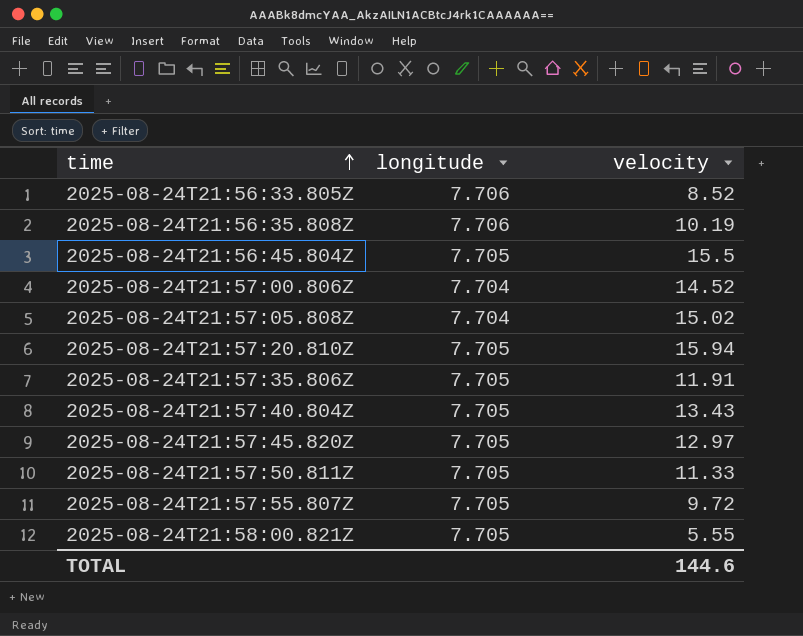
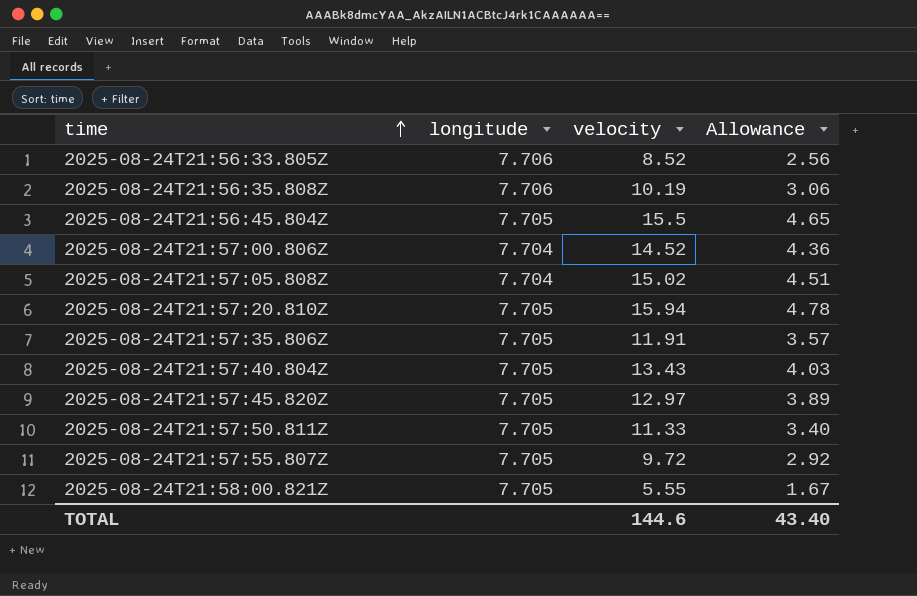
column Allowance | formula: none -> [velocity] * 0.3

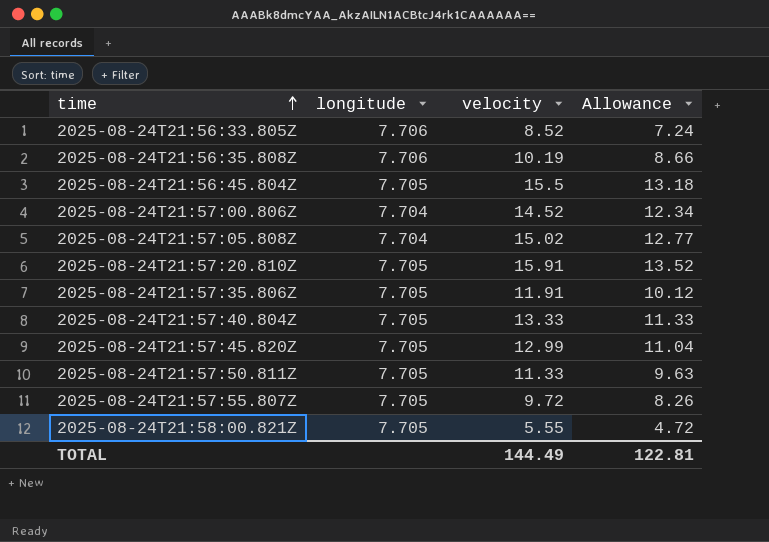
column Allowance | formula: [velocity] * 0.3 -> [velocity] * 0.85
2025-08-24T21:57:20.810Z | velocity: 15.94 -> 15.91
2025-08-24T21:57:40.804Z | velocity: 13.43 -> 13.33
2025-08-24T21:57:45.820Z | velocity: 12.97 -> 12.99
TOTAL | velocity: 144.6 -> 144.49
TOTAL | Allowance: 43.40 -> 122.81

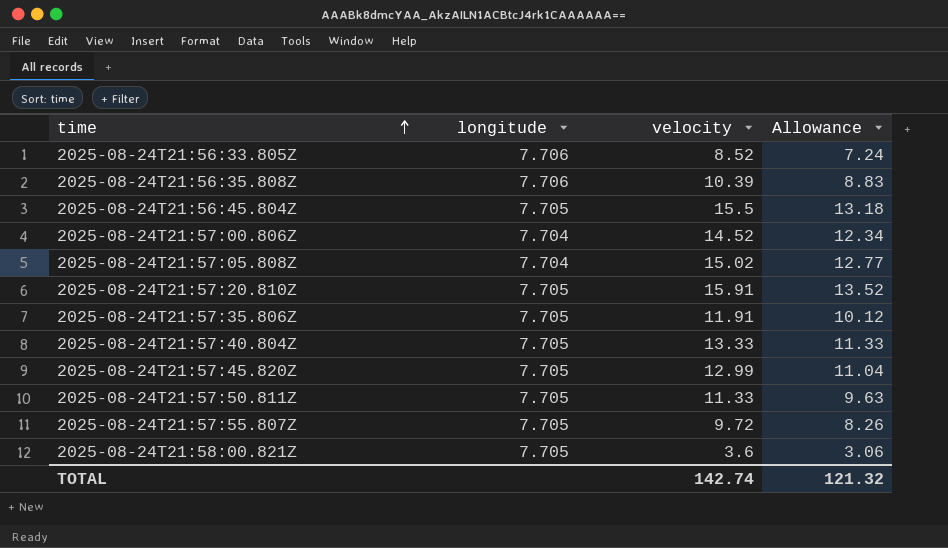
2025-08-24T21:56:35.808Z | velocity: 10.19 -> 10.39
2025-08-24T21:56:35.808Z | Allowance: 8.66 -> 8.83
2025-08-24T21:58:00.821Z | velocity: 5.55 -> 3.6
2025-08-24T21:58:00.821Z | Allowance: 4.72 -> 3.06
TOTAL | velocity: 144.49 -> 142.74
TOTAL | Allowance: 122.81 -> 121.32

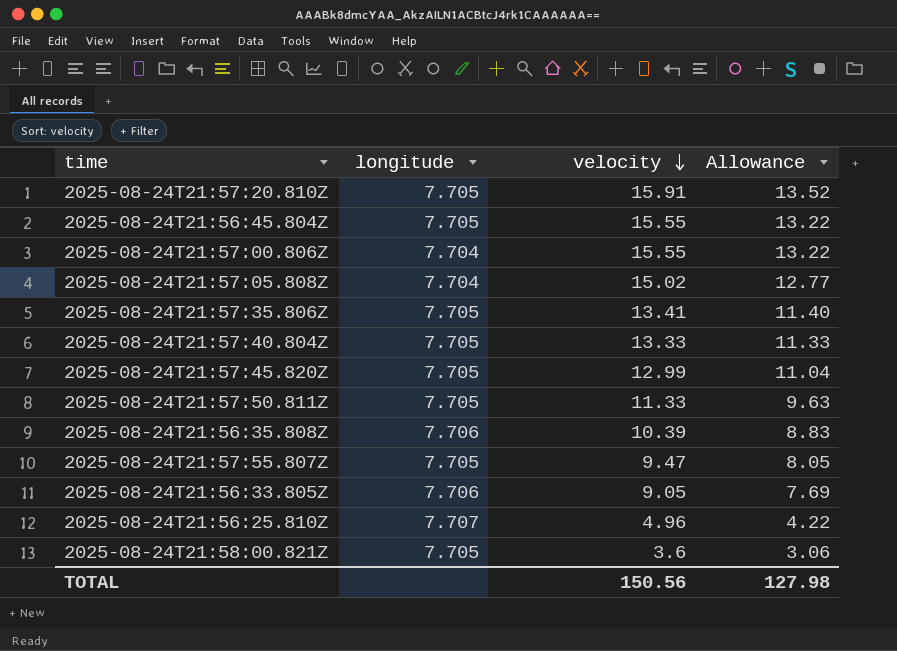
row order: time ascending -> velocity descending
2025-08-24T21:56:45.804Z | velocity: 15.5 -> 15.55
2025-08-24T21:56:45.804Z | Allowance: 13.18 -> 13.22
2025-08-24T21:57:00.806Z | velocity: 14.52 -> 15.55
2025-08-24T21:57:00.806Z | Allowance: 12.34 -> 13.22
2025-08-24T21:57:35.806Z | velocity: 11.91 -> 13.41
2025-08-24T21:57:35.806Z | Allowance: 10.12 -> 11.40
2025-08-24T21:57:55.807Z | velocity: 9.72 -> 9.47
2025-08-24T21:57:55.807Z | Allowance: 8.26 -> 8.05
2025-08-24T21:56:33.805Z | velocity: 8.52 -> 9.05
2025-08-24T21:56:33.805Z | Allowance: 7.24 -> 7.69
row 2025-08-24T21:56:25.810Z: none -> 7.707 | 4.96 | 4.22
TOTAL | velocity: 142.74 -> 150.56
TOTAL | Allowance: 121.32 -> 127.98

